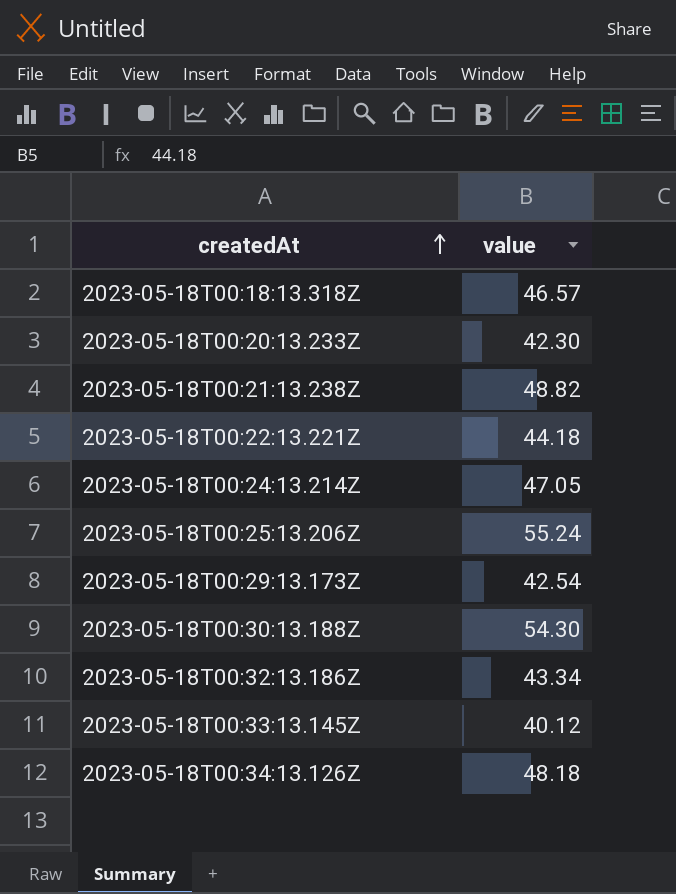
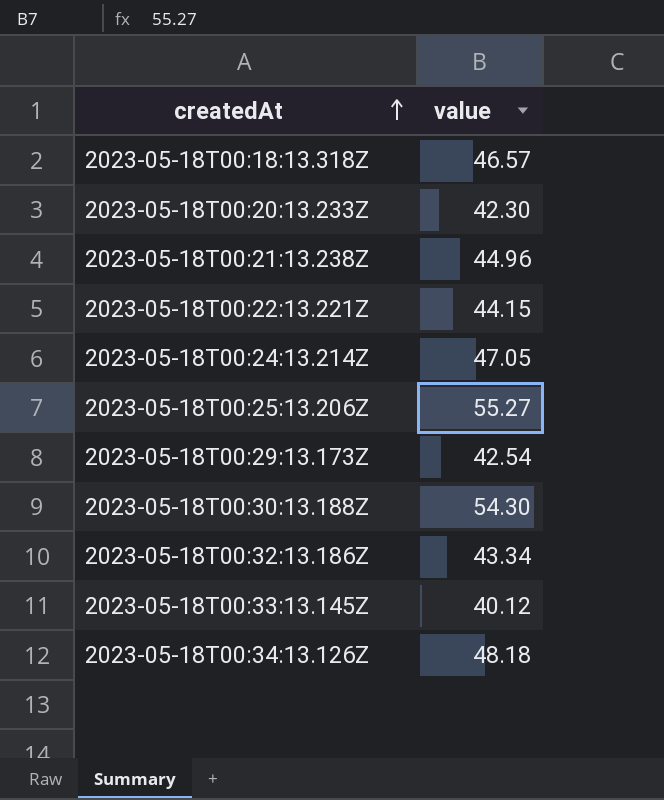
2023-05-18T00:21:13.238Z | value: 48.82 -> 44.96
2023-05-18T00:22:13.221Z | value: 44.18 -> 44.15
2023-05-18T00:25:13.206Z | value: 55.24 -> 55.27

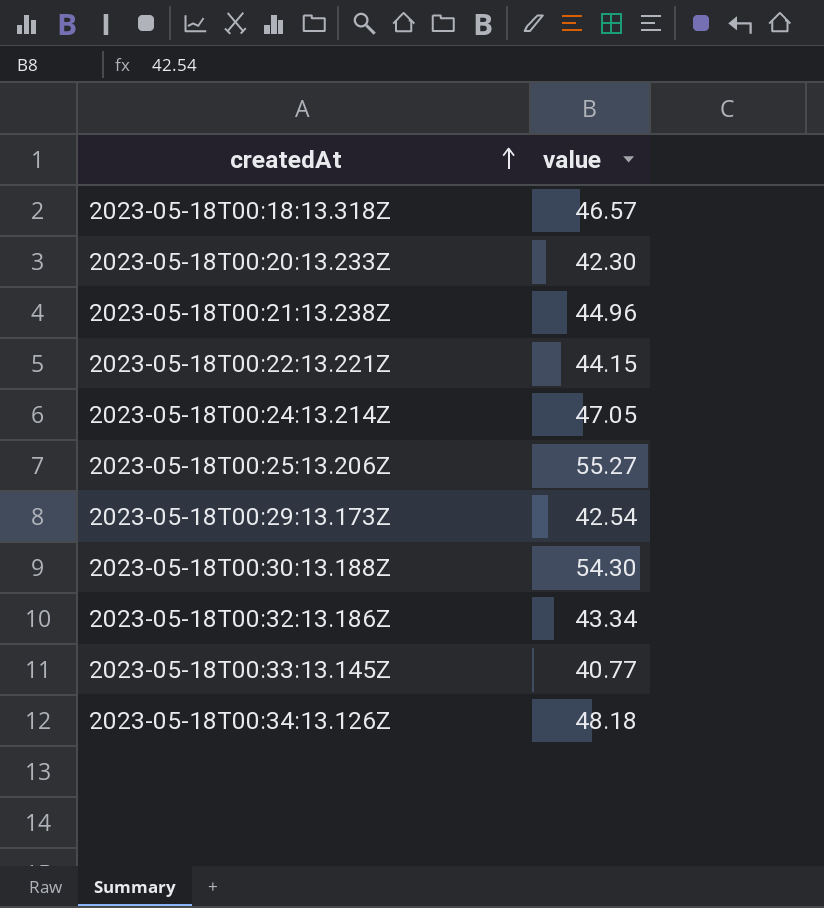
2023-05-18T00:33:13.145Z | value: 40.12 -> 40.77

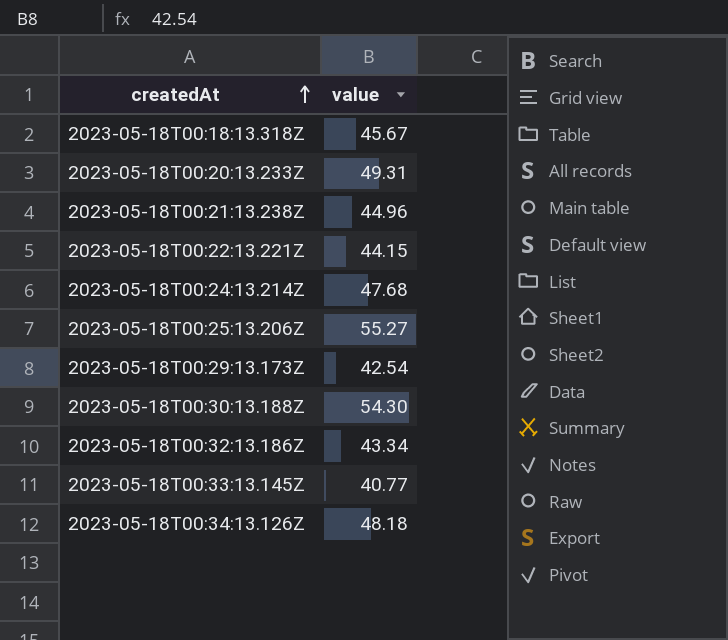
2023-05-18T00:18:13.318Z | value: 46.57 -> 45.67
2023-05-18T00:20:13.233Z | value: 42.30 -> 49.31
2023-05-18T00:24:13.214Z | value: 47.05 -> 47.68

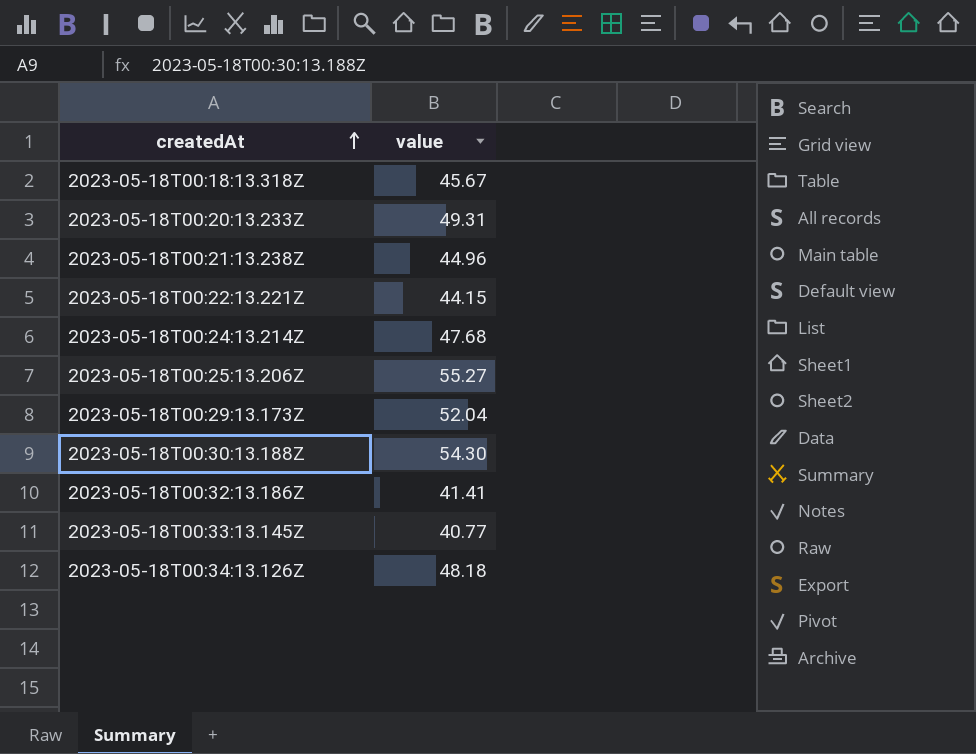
2023-05-18T00:29:13.173Z | value: 42.54 -> 52.04
2023-05-18T00:32:13.186Z | value: 43.34 -> 41.41

